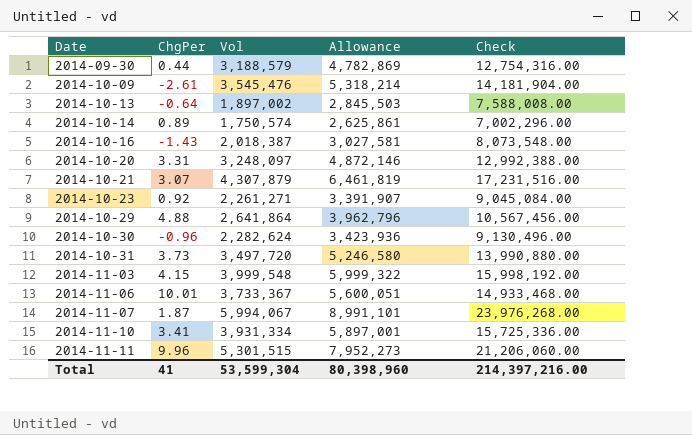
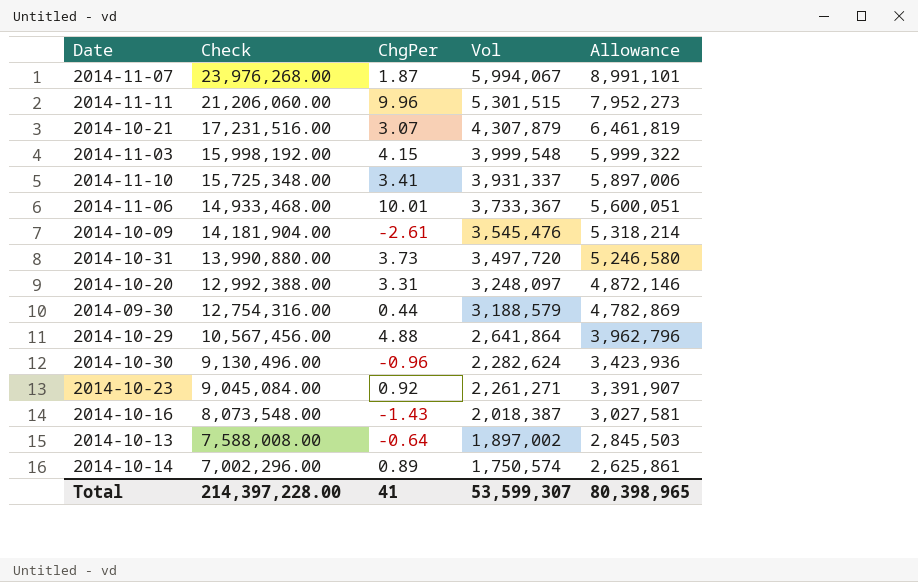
row order: Date ascending -> Check descending
column Check | position: 5 -> 2
2014-11-10 | Check: 15,725,336.00 -> 15,725,348.00
2014-11-10 | Vol: 3,931,334 -> 3,931,337
2014-11-10 | Allowance: 5,897,001 -> 5,897,006
Total | Check: 214,397,216.00 -> 214,397,228.00
Total | Vol: 53,599,304 -> 53,599,307
Total | Allowance: 80,398,960 -> 80,398,965

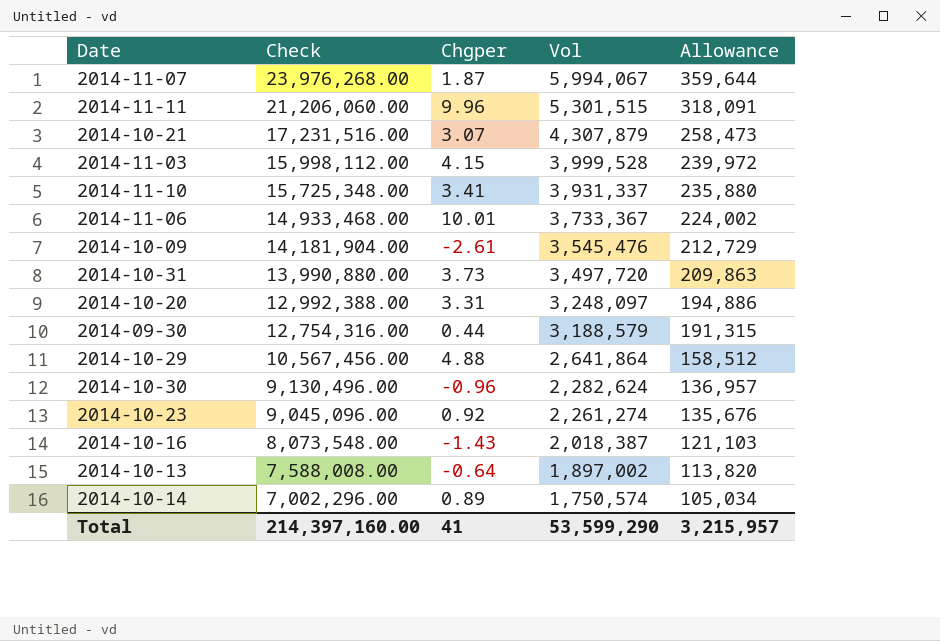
column name: ChgPer -> Chgper
column Allowance | formula: [Vol] * 1.5 -> [Vol] * 0.06
2014-11-03 | Check: 15,998,192.00 -> 15,998,112.00
2014-11-03 | Vol: 3,999,548 -> 3,999,528
2014-10-23 | Check: 9,045,084.00 -> 9,045,096.00
2014-10-23 | Vol: 2,261,271 -> 2,261,274
Total | Check: 214,397,228.00 -> 214,397,160.00
Total | Vol: 53,599,307 -> 53,599,290
Total | Allowance: 80,398,965 -> 3,215,957

